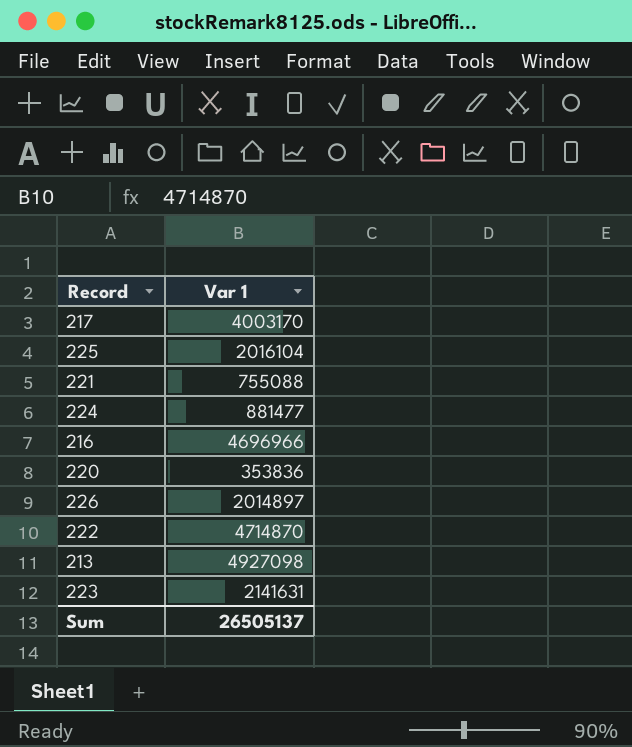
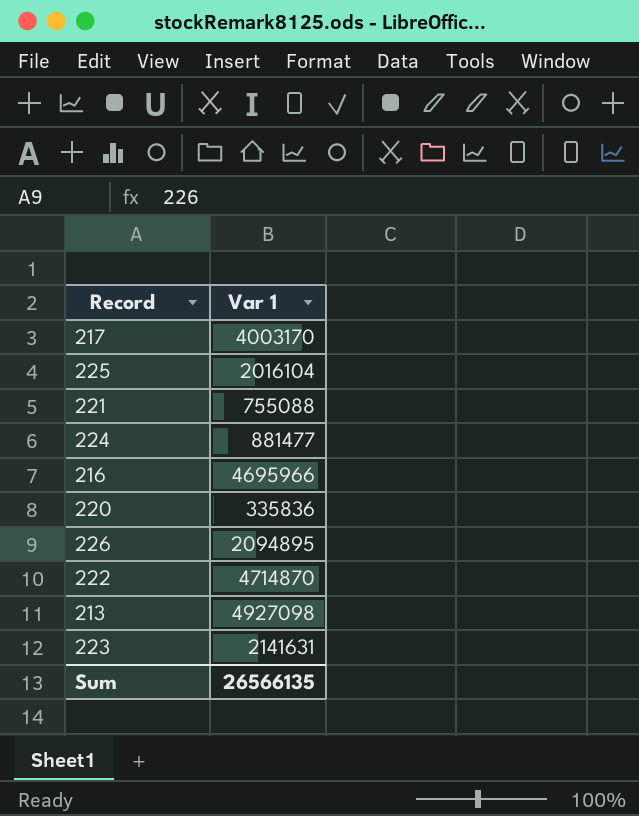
216 | Var 1: 4696966 -> 4695966
220 | Var 1: 353836 -> 335836
226 | Var 1: 2014897 -> 2094895
Sum | Var 1: 26505137 -> 26566135

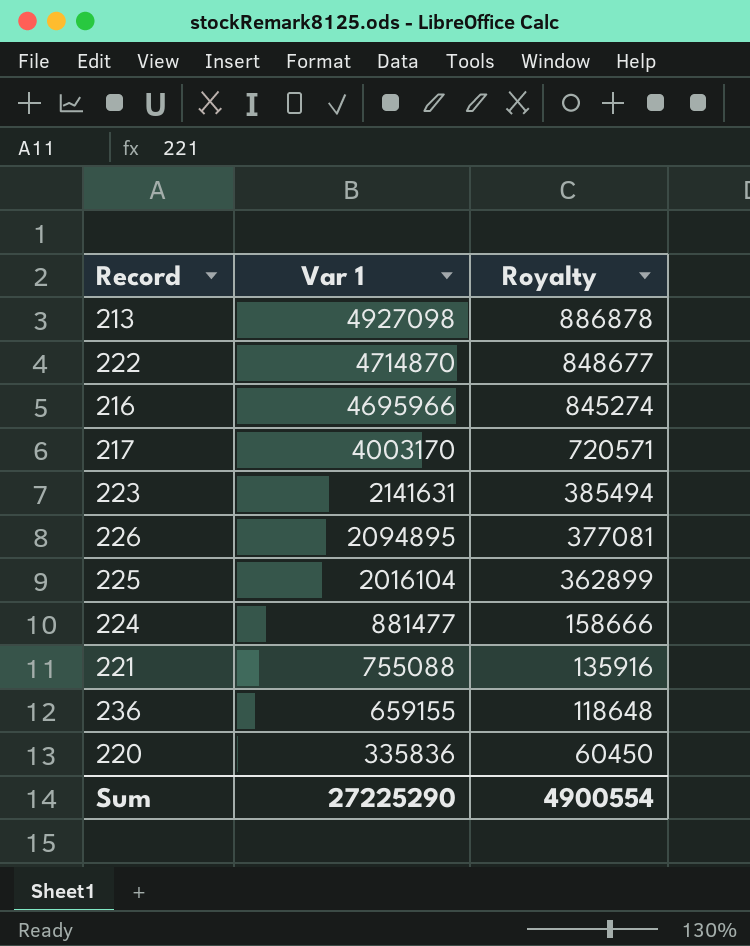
row order: none -> Var 1 descending
column Royalty | formula: none -> [Var 1] * 0.18
row 236: none -> 659155 | 118648
Sum | Var 1: 26566135 -> 27225290

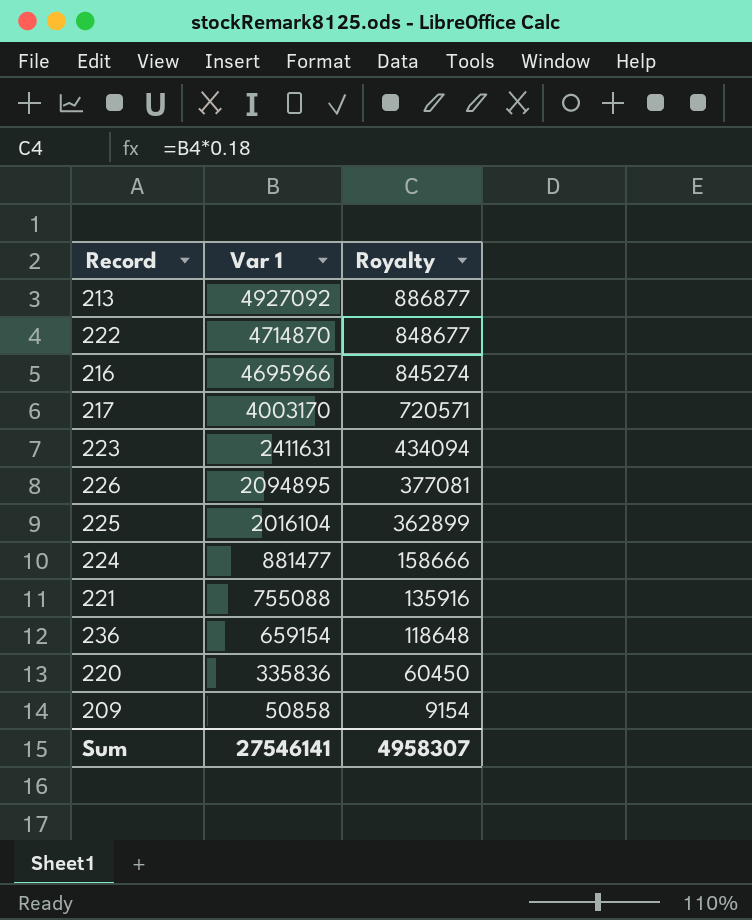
213 | Var 1: 4927098 -> 4927092
213 | Royalty: 886878 -> 886877
223 | Var 1: 2141631 -> 2411631
223 | Royalty: 385494 -> 434094
236 | Var 1: 659155 -> 659154
row 209: none -> 50858 | 9154
Sum | Var 1: 27225290 -> 27546141
Sum | Royalty: 4900554 -> 4958307

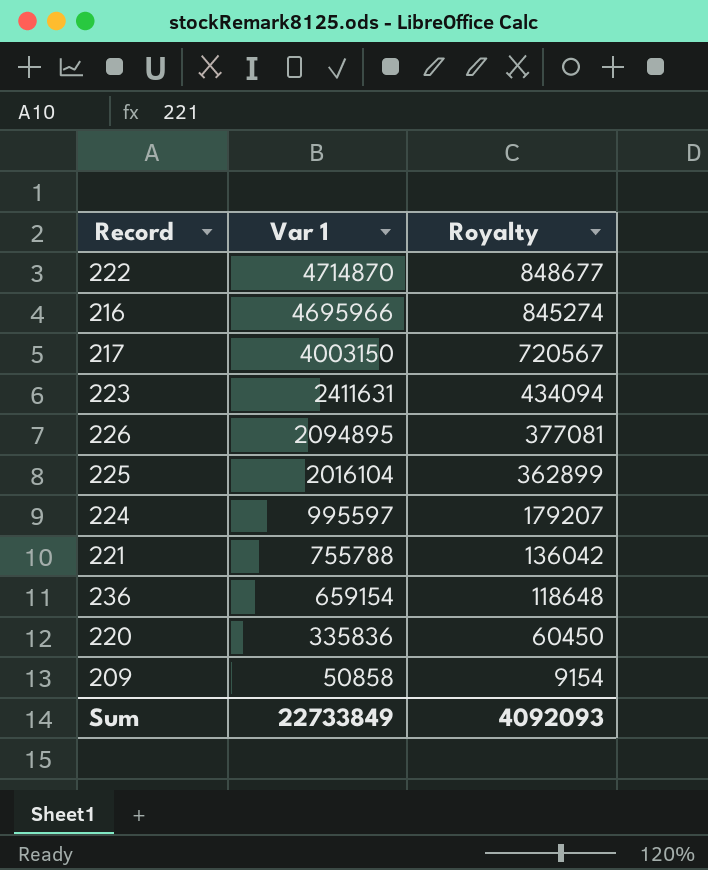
row 213: 4927092 | 886877 -> none
217 | Var 1: 4003170 -> 4003150
217 | Royalty: 720571 -> 720567
224 | Var 1: 881477 -> 995597
224 | Royalty: 158666 -> 179207
221 | Var 1: 755088 -> 755788
221 | Royalty: 135916 -> 136042
Sum | Var 1: 27546141 -> 22733849
Sum | Royalty: 4958307 -> 4092093

